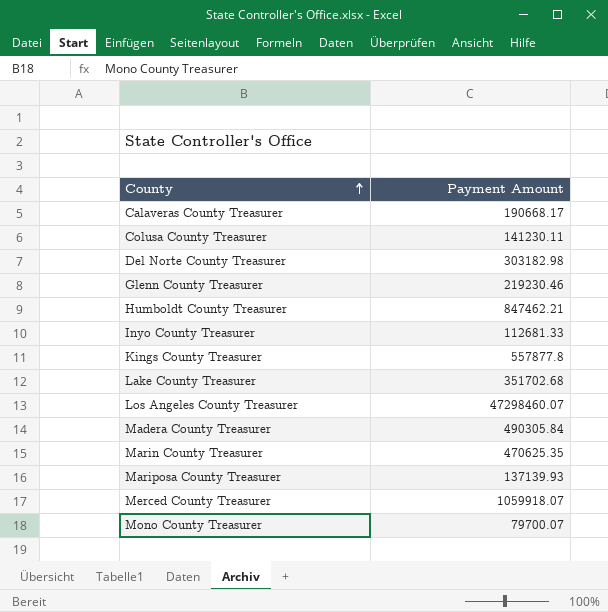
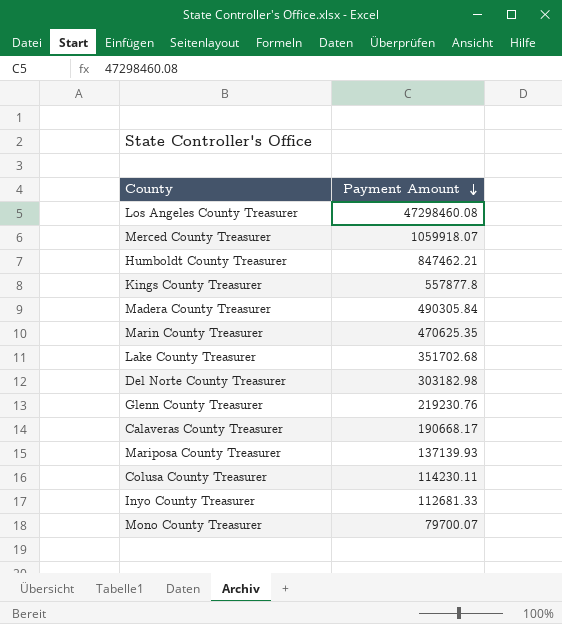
row order: County ascending -> Payment Amount descending
Los Angeles County Treasurer | Payment Amount: 47298460.07 -> 47298460.08
Glenn County Treasurer | Payment Amount: 219230.46 -> 219230.76
Colusa County Treasurer | Payment Amount: 141230.11 -> 114230.11

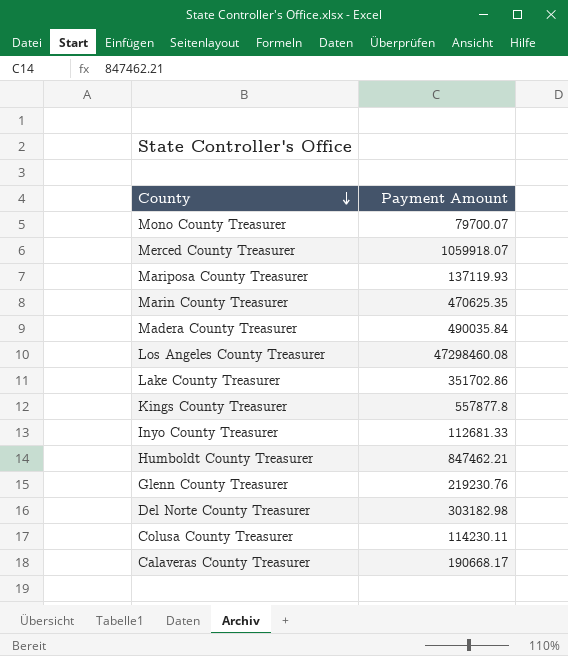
row order: Payment Amount descending -> County descending
Mariposa County Treasurer | Payment Amount: 137139.93 -> 137119.93
Madera County Treasurer | Payment Amount: 490305.84 -> 490035.84
Lake County Treasurer | Payment Amount: 351702.68 -> 351702.86

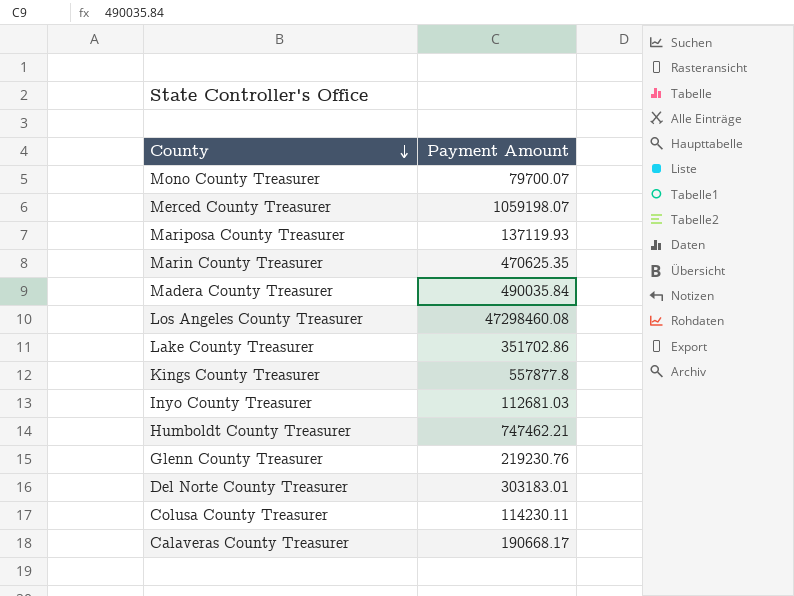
Merced County Treasurer | Payment Amount: 1059918.07 -> 1059198.07
Inyo County Treasurer | Payment Amount: 112681.33 -> 112681.03
Humboldt County Treasurer | Payment Amount: 847462.21 -> 747462.21
Del Norte County Treasurer | Payment Amount: 303182.98 -> 303183.01

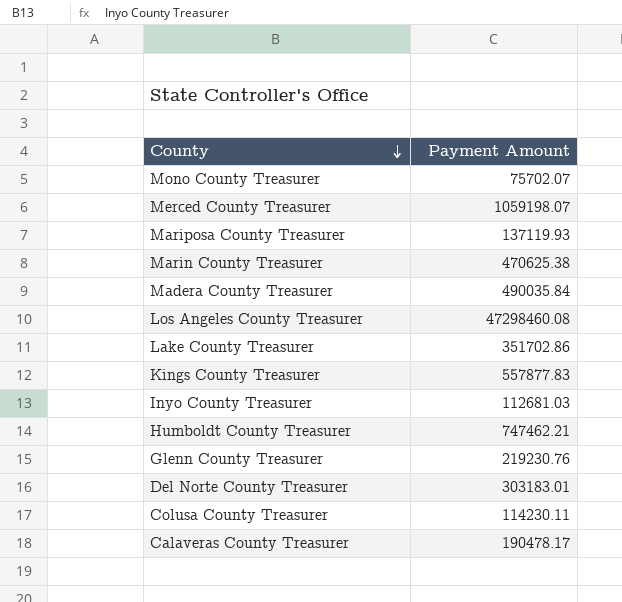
Mono County Treasurer | Payment Amount: 79700.07 -> 75702.07
Marin County Treasurer | Payment Amount: 470625.35 -> 470625.38
Kings County Treasurer | Payment Amount: 557877.8 -> 557877.83
Calaveras County Treasurer | Payment Amount: 190668.17 -> 190478.17

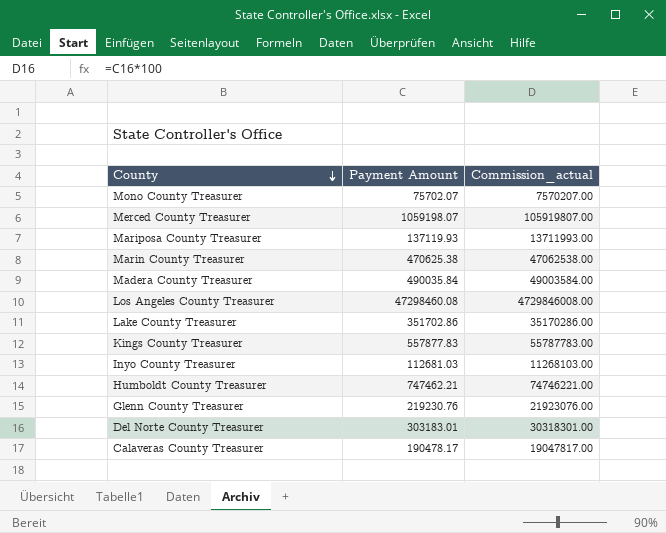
column Commission_actual | formula: none -> [Payment Amount] * 100
row Colusa County Treasurer: 114230.11 -> none

